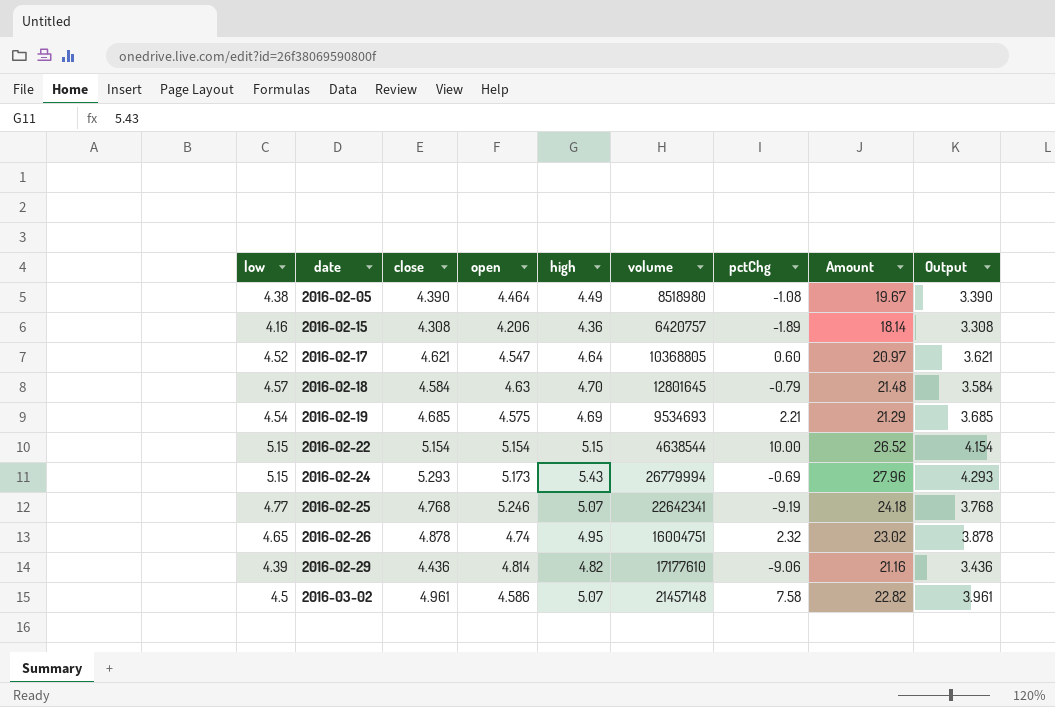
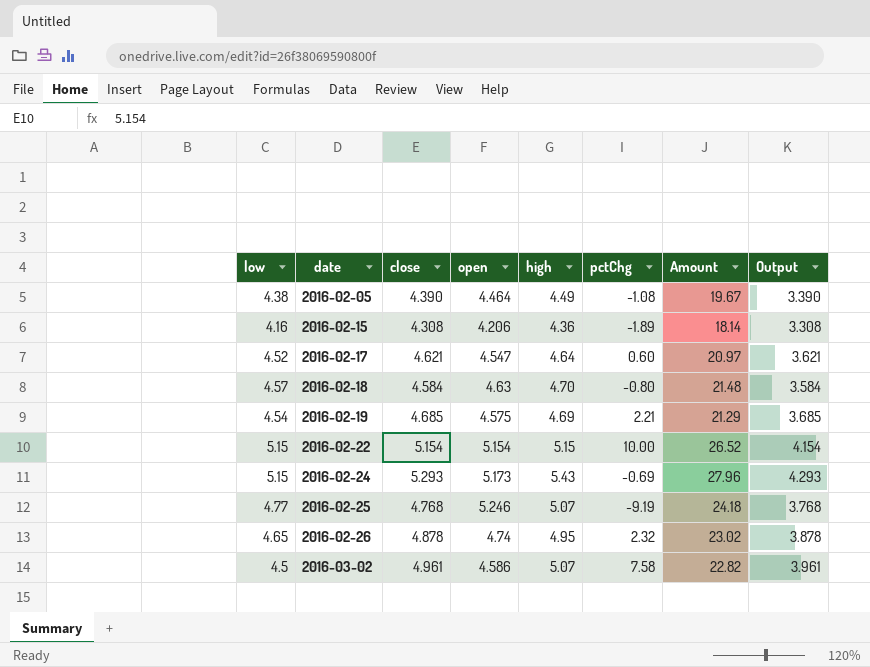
column volume | position: 6 -> none
row 2016-02-29: 4.39 | 4.436 | 4.814 | 4.82 | 17177610 | -9.06 | 21.16 | 3.436 -> none
2016-02-18 | pctChg: -0.79 -> -0.80

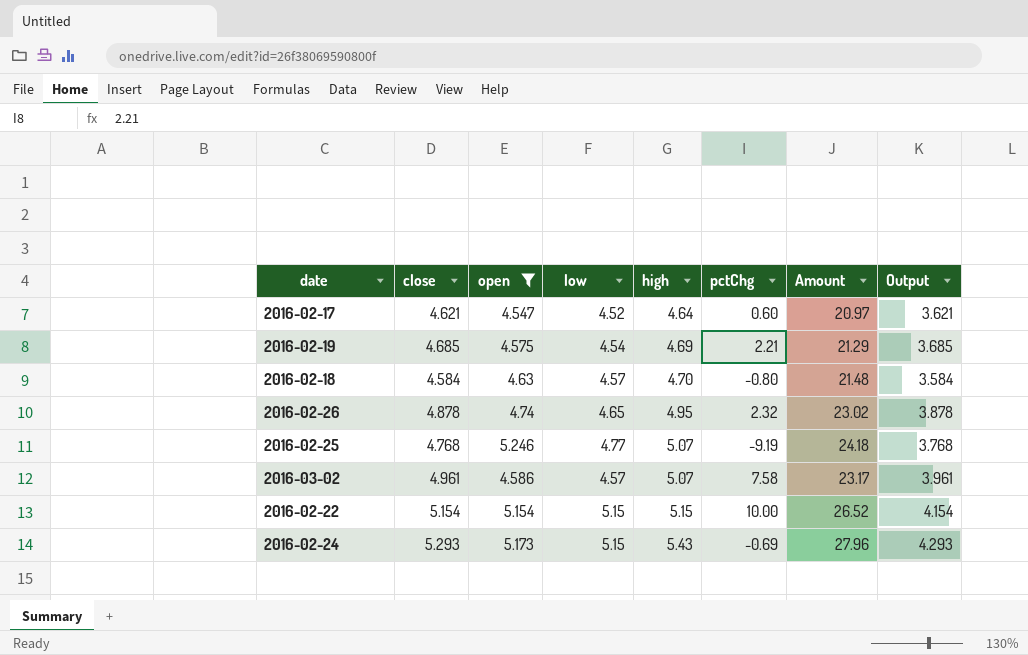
filter: none -> open >= 4.547
row order: date ascending -> high ascending
column low | position: 1 -> 4
2016-03-02 | low: 4.5 -> 4.57
2016-03-02 | Amount: 22.82 -> 23.17

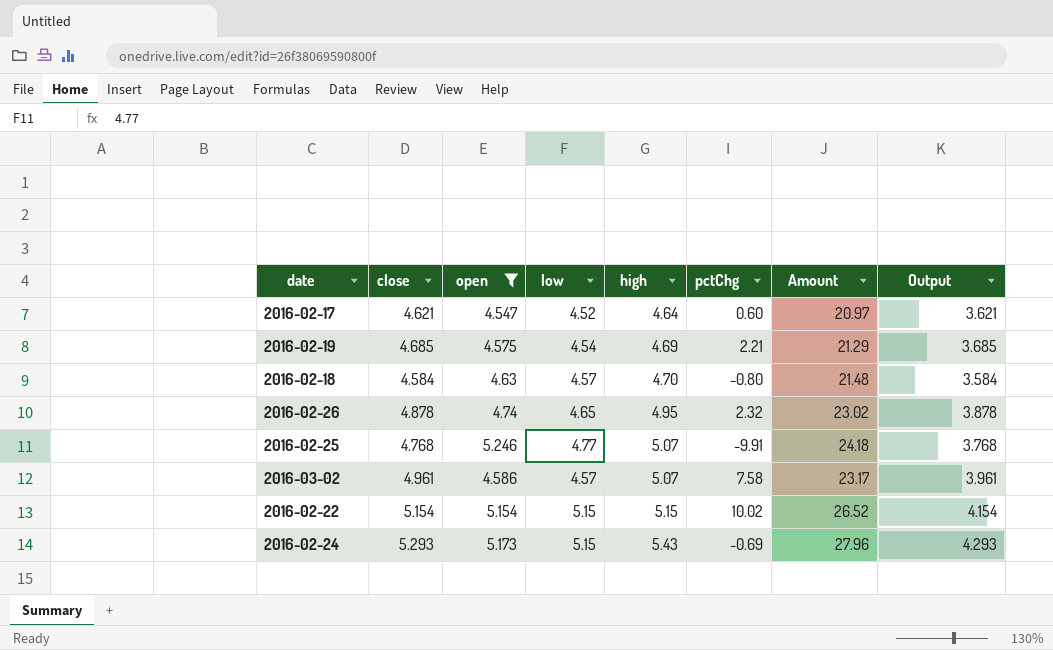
2016-02-25 | pctChg: -9.19 -> -9.91
2016-02-22 | pctChg: 10.00 -> 10.02

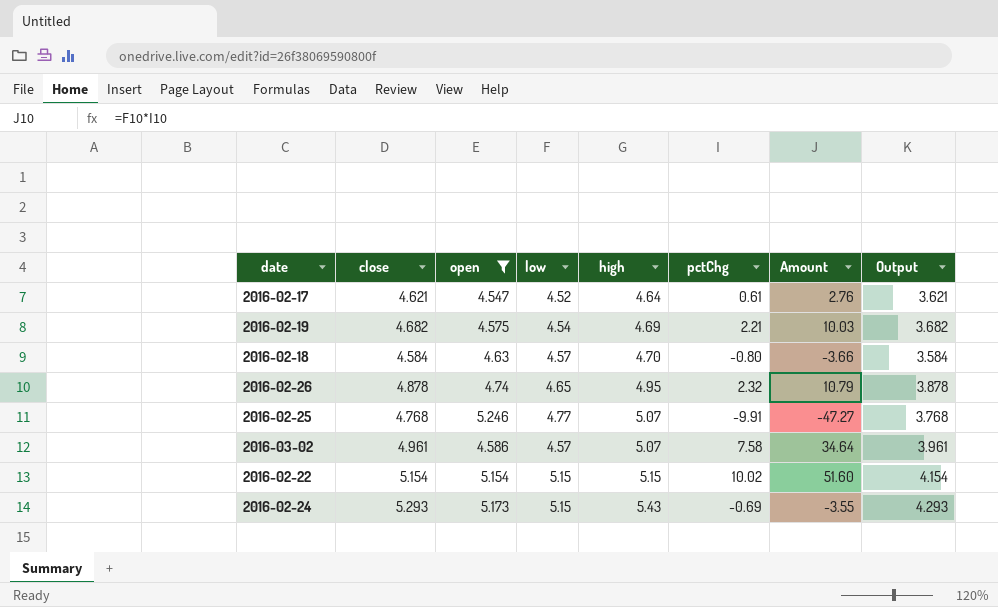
column Amount | formula: [low] * [high] -> [low] * [pctChg]
2016-02-17 | pctChg: 0.60 -> 0.61
2016-02-19 | close: 4.685 -> 4.682
2016-02-19 | Output: 3.685 -> 3.682

